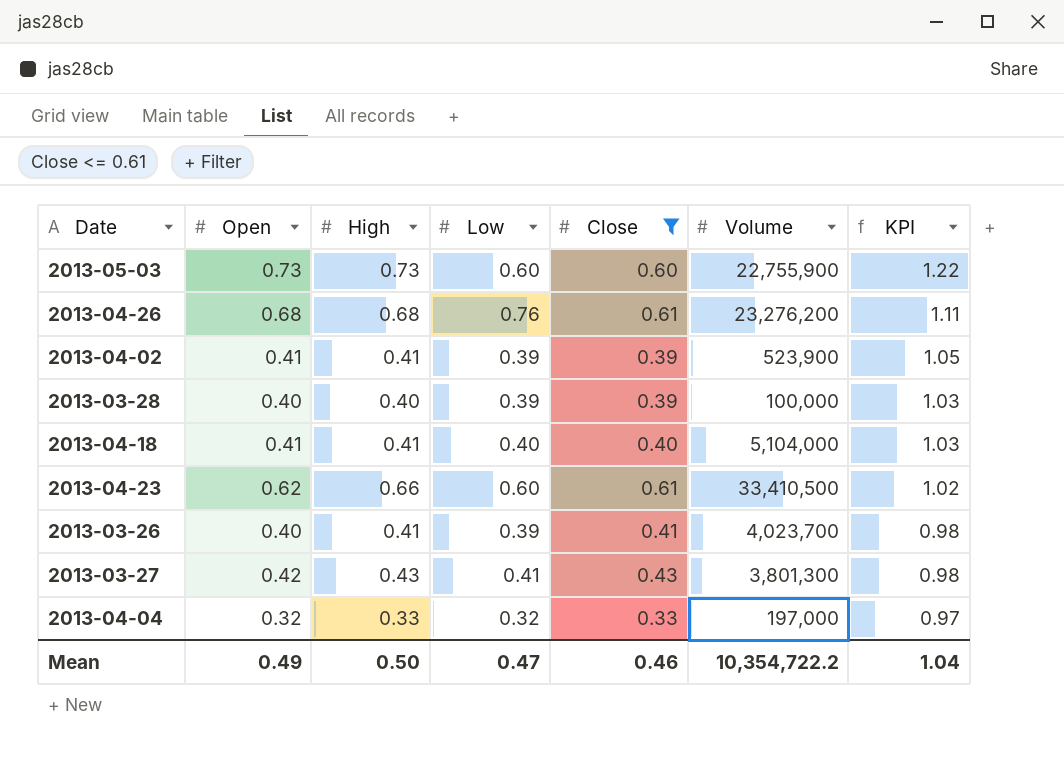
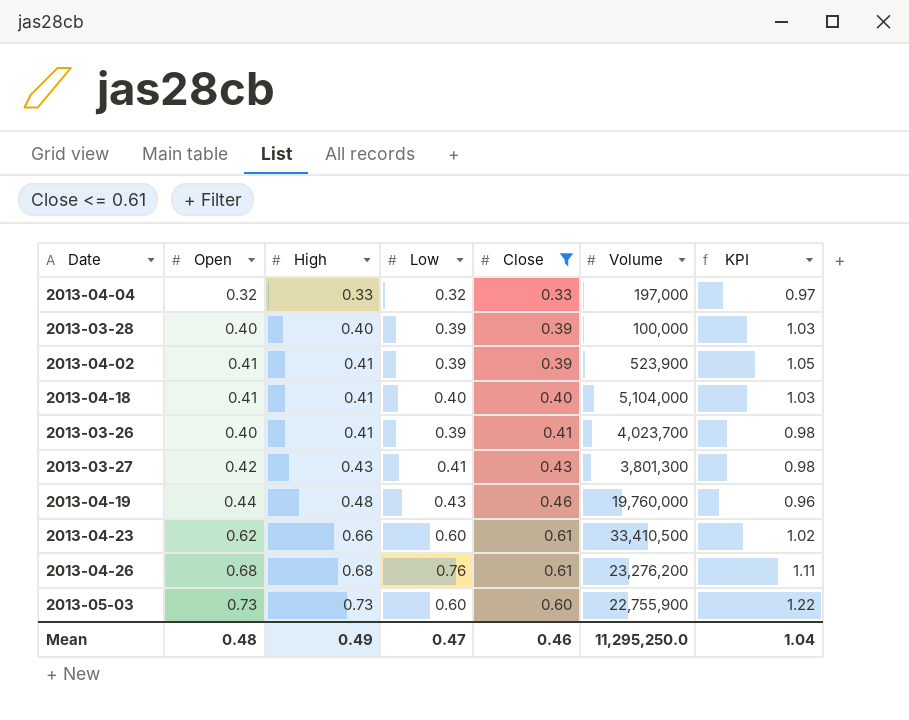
row order: KPI descending -> High ascending
row 2013-04-19: none -> 0.44 | 0.48 | 0.43 | 0.46 | 19,760,000 | 0.96
Mean | Open: 0.49 -> 0.48
Mean | High: 0.50 -> 0.49
Mean | Volume: 10,354,722.2 -> 11,295,250.0

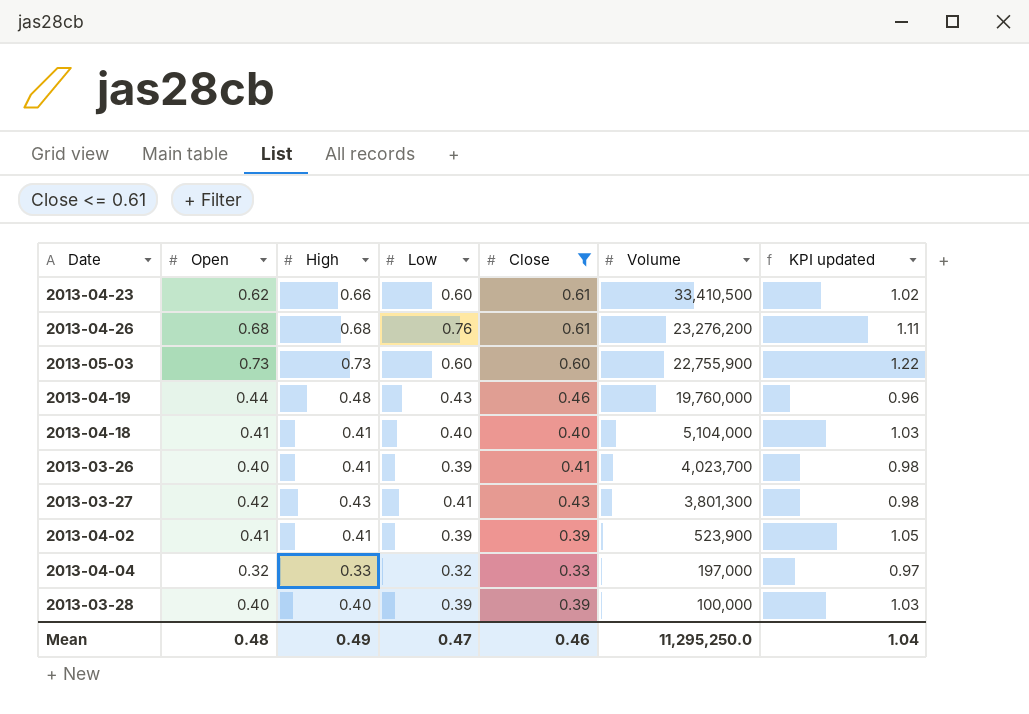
row order: High ascending -> Volume descending
column name: KPI -> KPI updated

